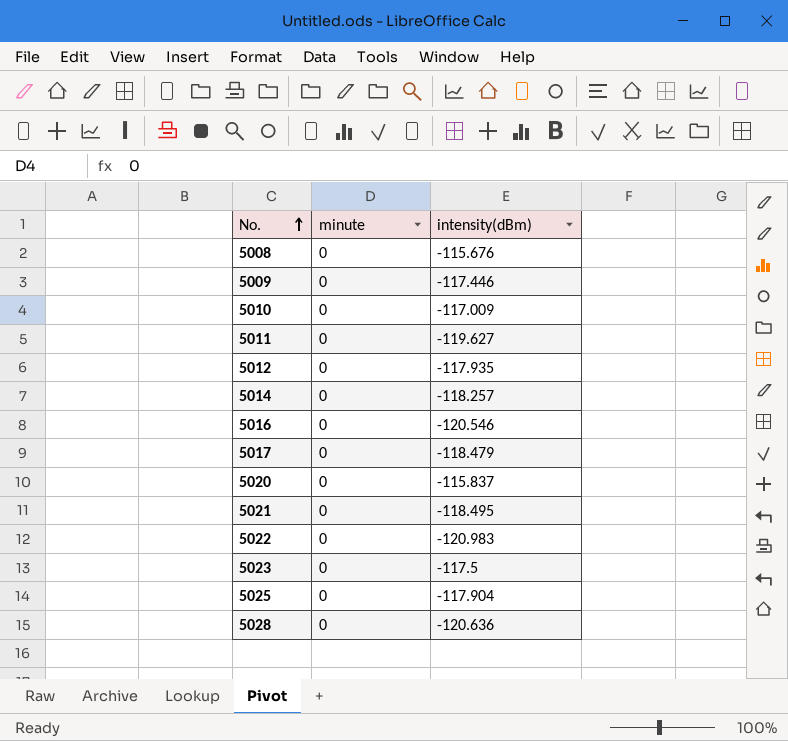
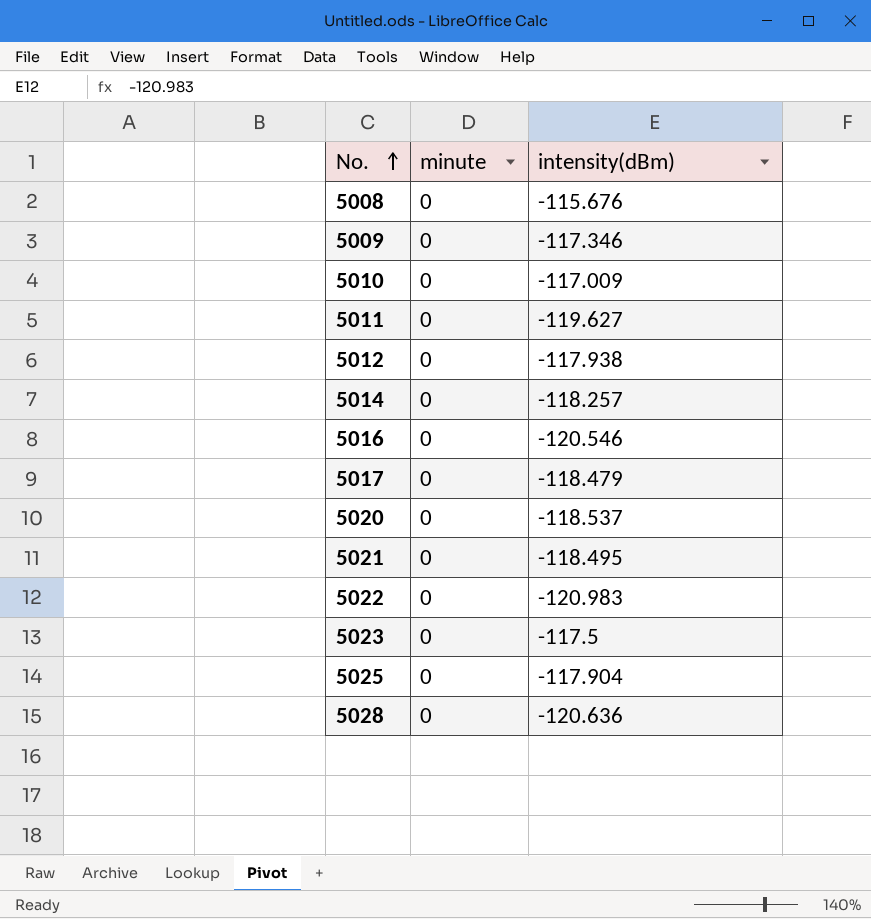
5009 | intensity(dBm): -117.446 -> -117.346
5012 | intensity(dBm): -117.935 -> -117.938
5020 | intensity(dBm): -115.837 -> -118.537

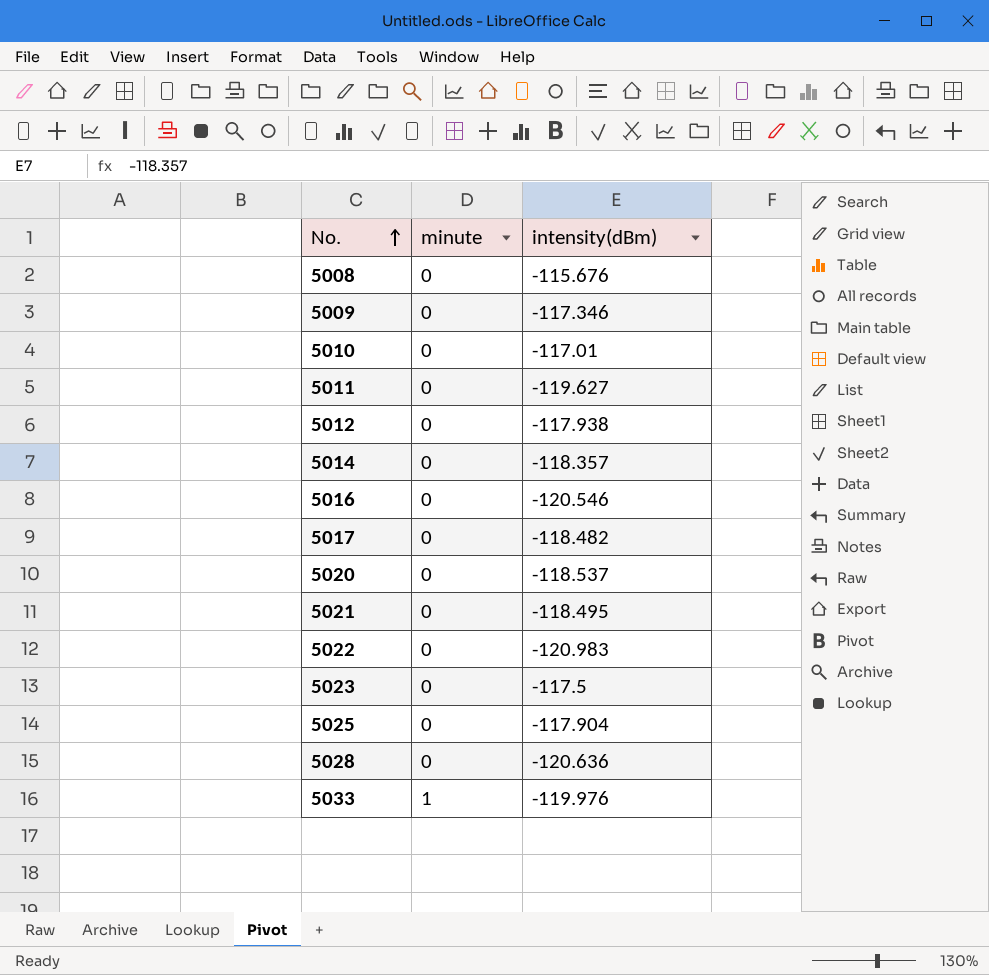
5010 | intensity(dBm): -117.009 -> -117.01
5014 | intensity(dBm): -118.257 -> -118.357
5017 | intensity(dBm): -118.479 -> -118.482
row 5033: none -> 1 | -119.976

